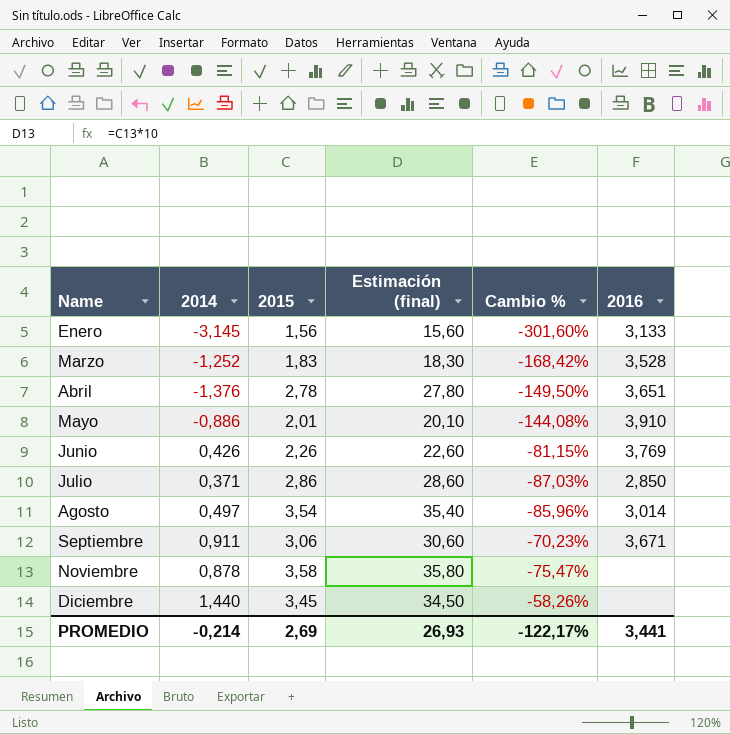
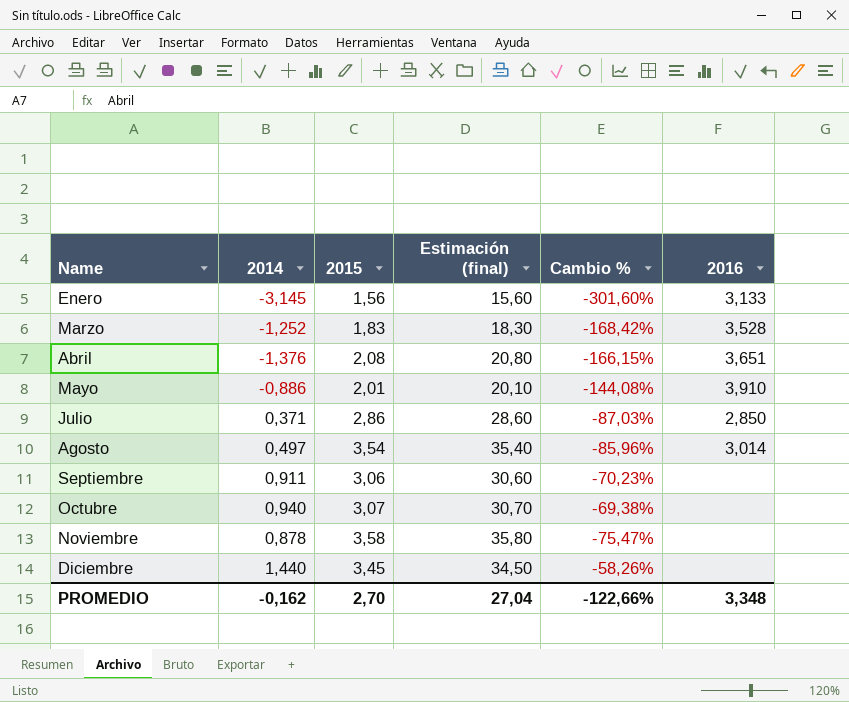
row Junio: 0,426 | 2,26 | 22,60 | -81,15% | 3,769 -> none
Abril | 2015: 2,78 -> 2,08
Abril | Estimación (final): 27,80 -> 20,80
Abril | Cambio %: -149,50% -> -166,15%
Septiembre | 2016: 3,671 -> none
row Octubre: none -> 0,940 | 3,07 | 30,70 | -69,38% | none
PROMEDIO | 2014: -0,214 -> -0,162
PROMEDIO | 2015: 2,69 -> 2,70
PROMEDIO | Estimación (final): 26,93 -> 27,04
PROMEDIO | Cambio %: -122,17% -> -122,66%
PROMEDIO | 2016: 3,441 -> 3,348

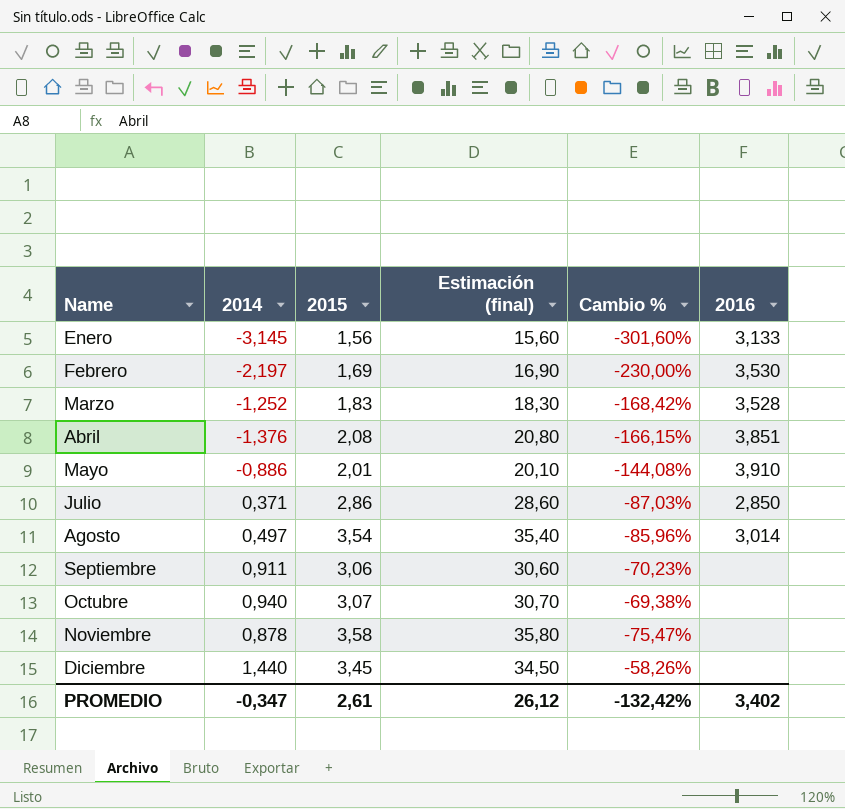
row Febrero: none -> -2,197 | 1,69 | 16,90 | -230,00% | 3,530
Abril | 2016: 3,651 -> 3,851
PROMEDIO | 2014: -0,162 -> -0,347
PROMEDIO | 2015: 2,70 -> 2,61
PROMEDIO | Estimación (final): 27,04 -> 26,12
PROMEDIO | Cambio %: -122,66% -> -132,42%
PROMEDIO | 2016: 3,348 -> 3,402

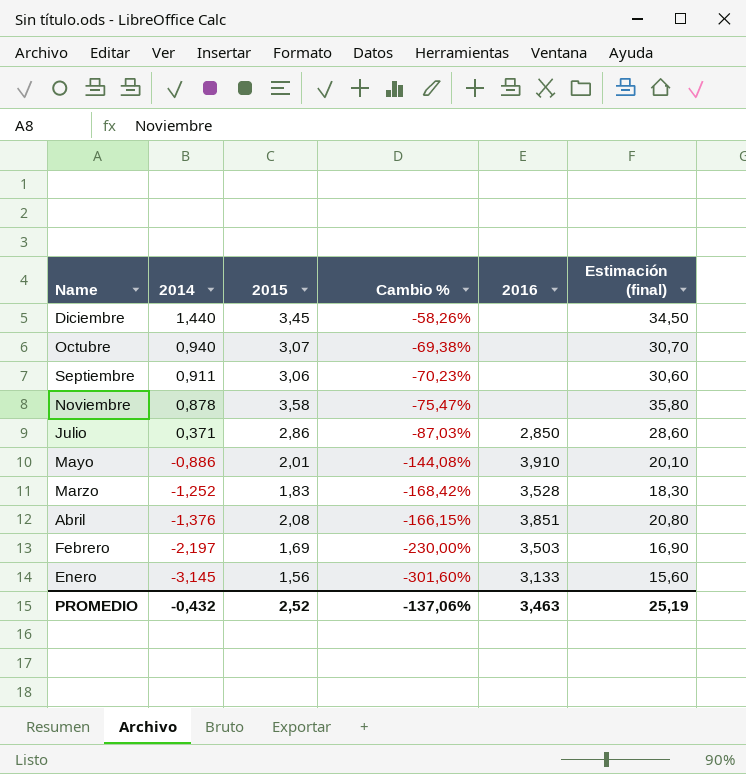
row order: Name ascending -> 2014 descending
column Estimación (final) | position: 4 -> 6
row Agosto: 0,497 | 3,54 | 35,40 | -85,96% | 3,014 -> none
Febrero | 2016: 3,530 -> 3,503
PROMEDIO | 2014: -0,347 -> -0,432
PROMEDIO | 2015: 2,61 -> 2,52
PROMEDIO | Cambio %: -132,42% -> -137,06%
PROMEDIO | 2016: 3,402 -> 3,463
PROMEDIO | Estimación (final): 26,12 -> 25,19

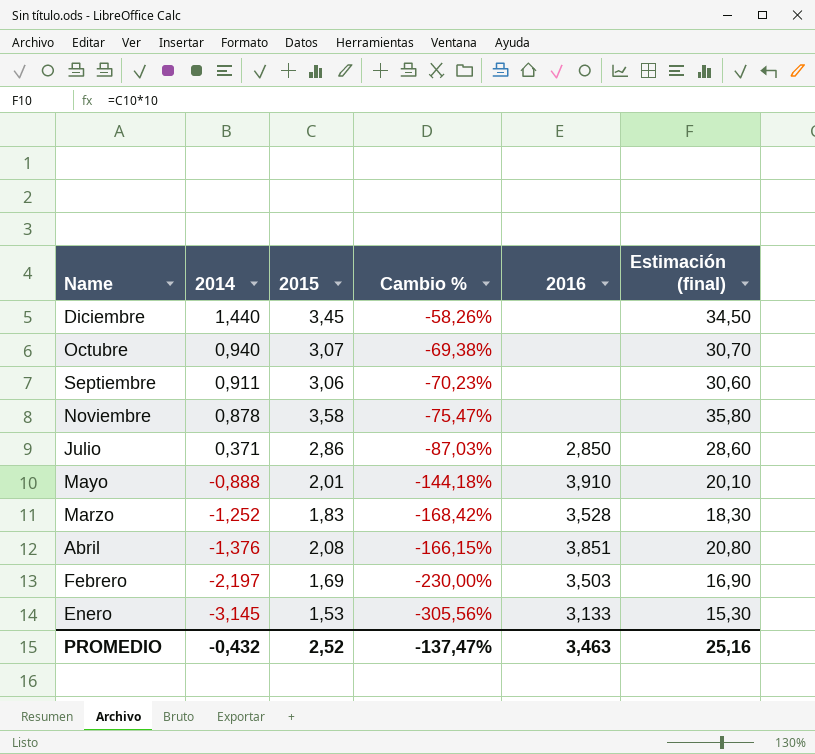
Mayo | 2014: -0,886 -> -0,888
Mayo | Cambio %: -144,08% -> -144,18%
Enero | 2015: 1,56 -> 1,53
Enero | Cambio %: -301,60% -> -305,56%
Enero | Estimación (final): 15,60 -> 15,30
PROMEDIO | Cambio %: -137,06% -> -137,47%
PROMEDIO | Estimación (final): 25,19 -> 25,16

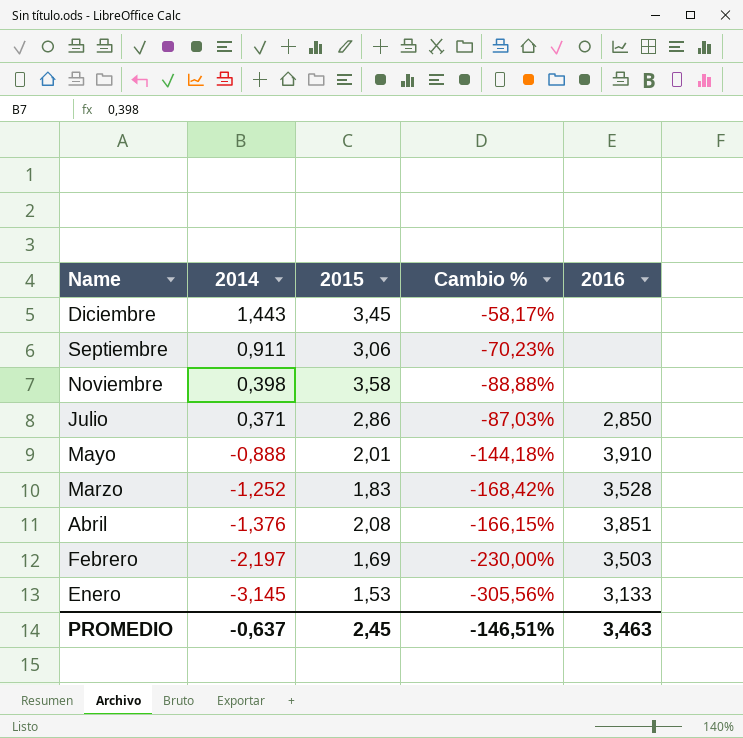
column Estimación (final) | formula: [2015] * 10 -> none
row Octubre: 0,940 | 3,07 | -69,38% | none | 30,70 -> none
Diciembre | 2014: 1,440 -> 1,443
Diciembre | Cambio %: -58,26% -> -58,17%
Noviembre | 2014: 0,878 -> 0,398
Noviembre | Cambio %: -75,47% -> -88,88%
PROMEDIO | 2014: -0,432 -> -0,637
PROMEDIO | 2015: 2,52 -> 2,45
PROMEDIO | Cambio %: -137,47% -> -146,51%

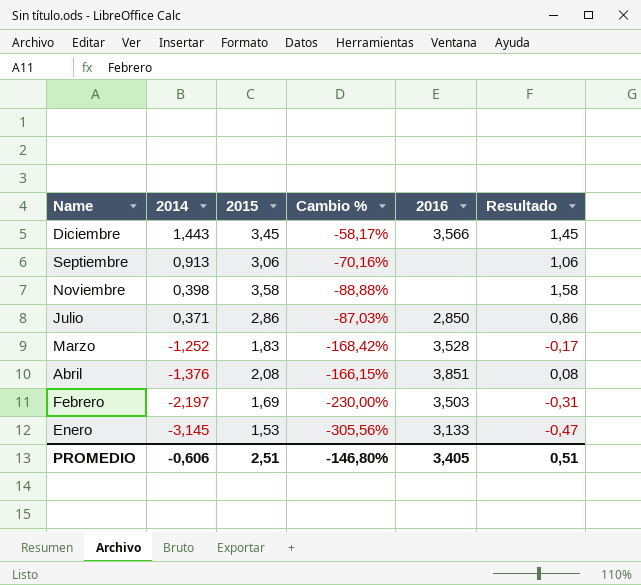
column Resultado | formula: none -> [2015] - 2
row Mayo: -0,888 | 2,01 | -144,18% | 3,910 -> none
Diciembre | 2016: none -> 3,566
Septiembre | 2014: 0,911 -> 0,913
Septiembre | Cambio %: -70,23% -> -70,16%
PROMEDIO | 2014: -0,637 -> -0,606
PROMEDIO | 2015: 2,45 -> 2,51
PROMEDIO | Cambio %: -146,51% -> -146,80%
PROMEDIO | 2016: 3,463 -> 3,405

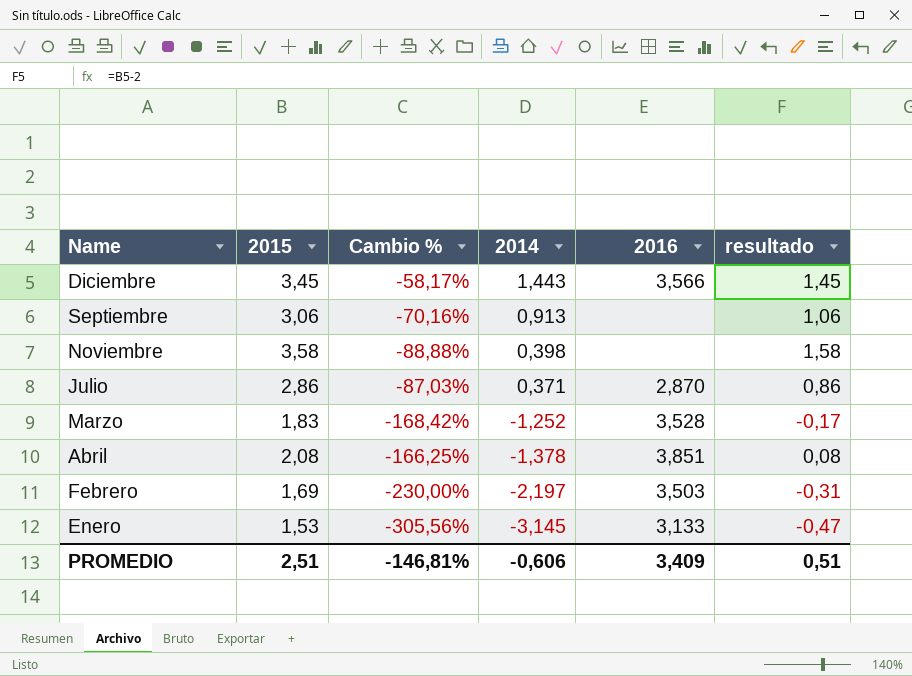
column 2014 | position: 2 -> 4
column name: Resultado -> resultado
Julio | 2016: 2,850 -> 2,870
Abril | Cambio %: -166,15% -> -166,25%
Abril | 2014: -1,376 -> -1,378
PROMEDIO | Cambio %: -146,80% -> -146,81%
PROMEDIO | 2016: 3,405 -> 3,409

